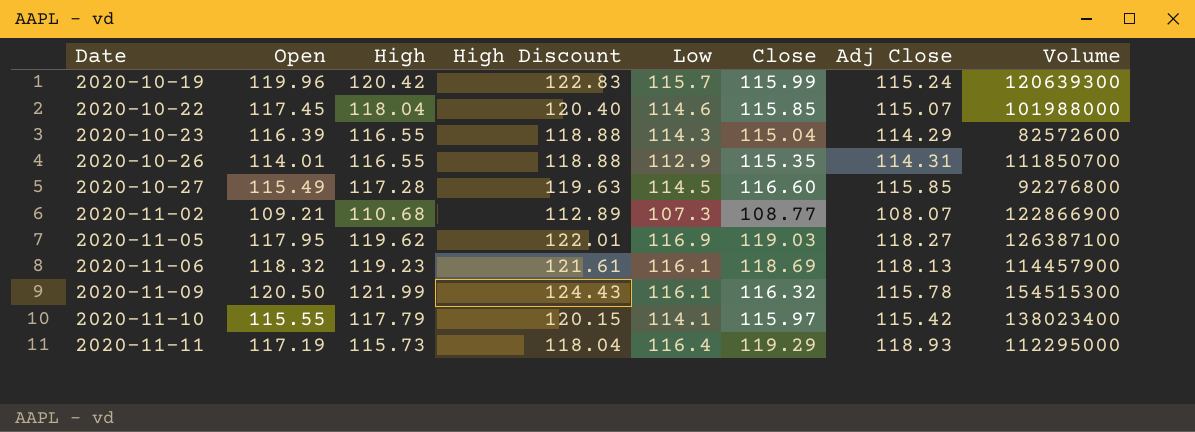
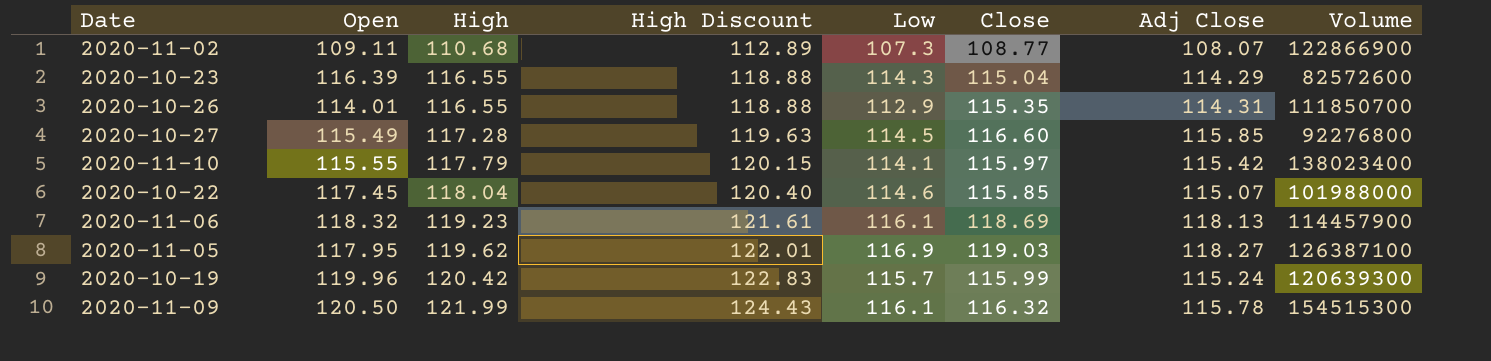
row order: Date ascending -> High ascending
row 2020-11-11: 117.19 | 115.73 | 118.04 | 116.4 | 119.29 | 118.93 | 112295000 -> none
2020-11-02 | Open: 109.21 -> 109.11

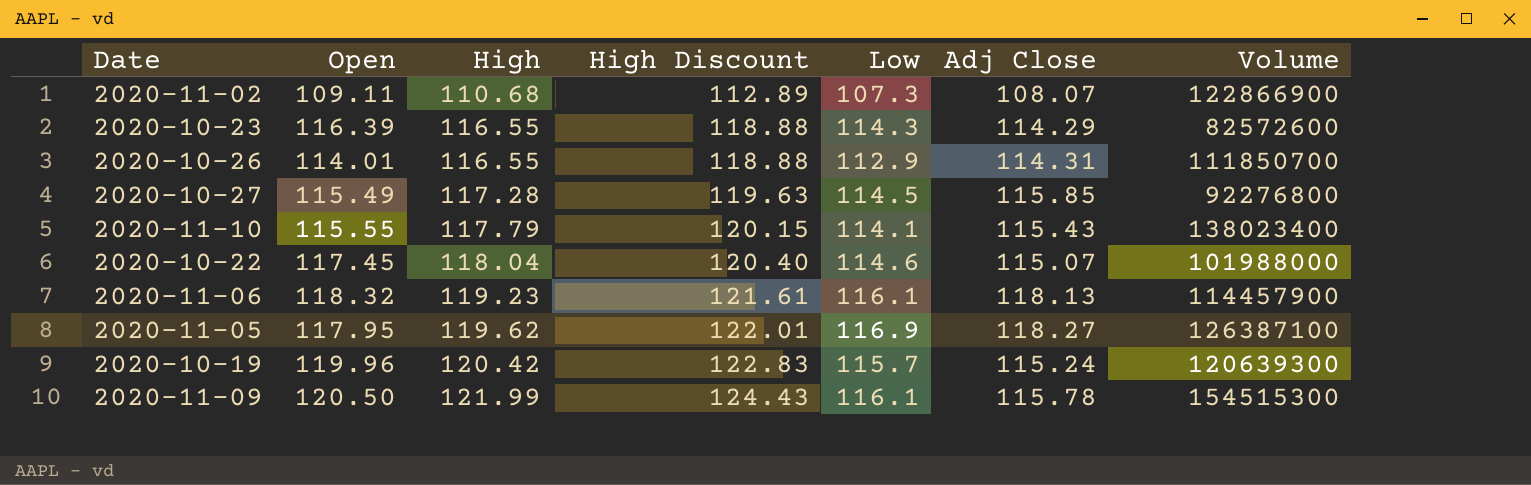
column Close | position: 6 -> none
2020-11-10 | Adj Close: 115.42 -> 115.43

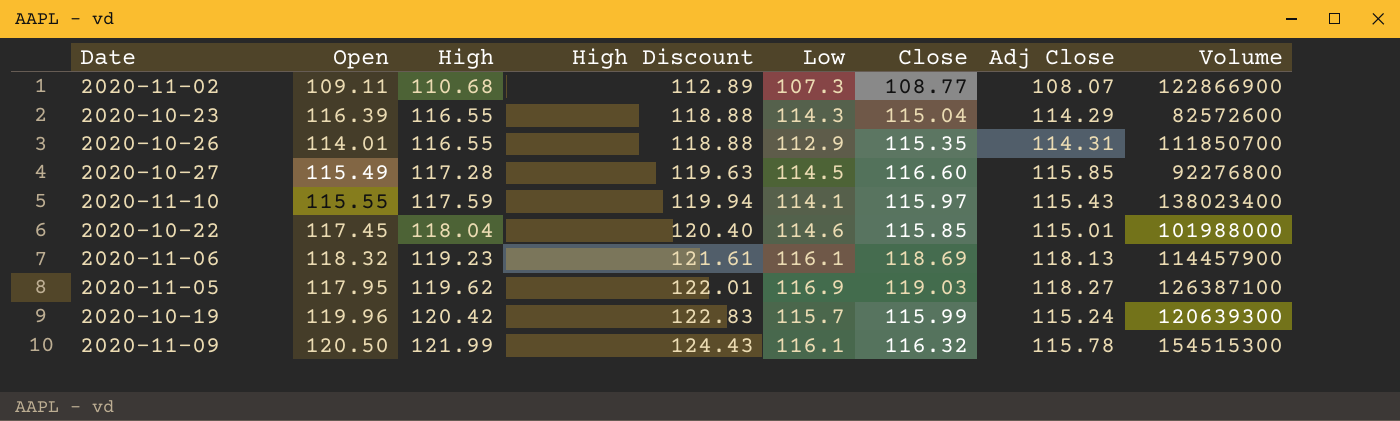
column Close | position: none -> 6
2020-11-10 | High: 117.79 -> 117.59
2020-11-10 | High Discount: 120.15 -> 119.94
2020-10-22 | Adj Close: 115.07 -> 115.01

